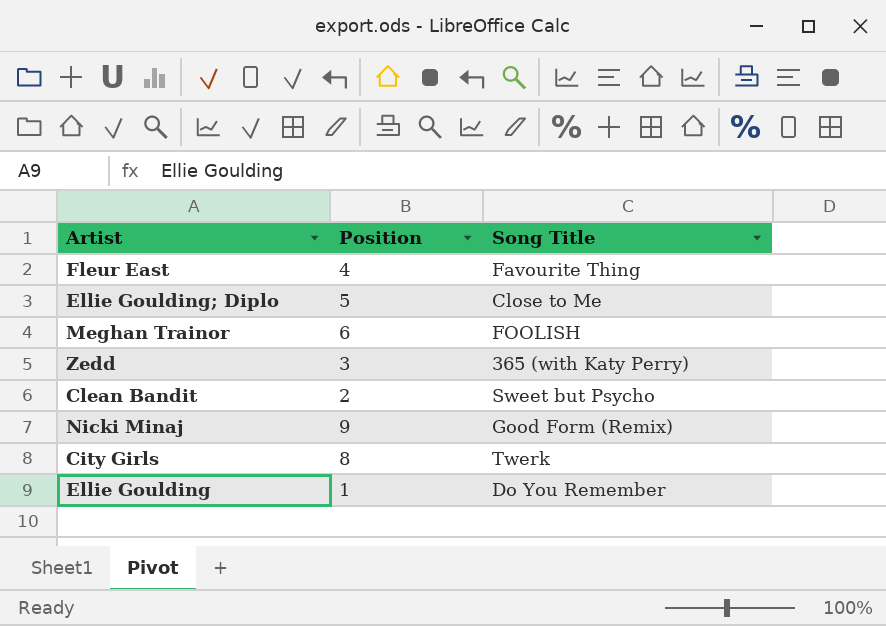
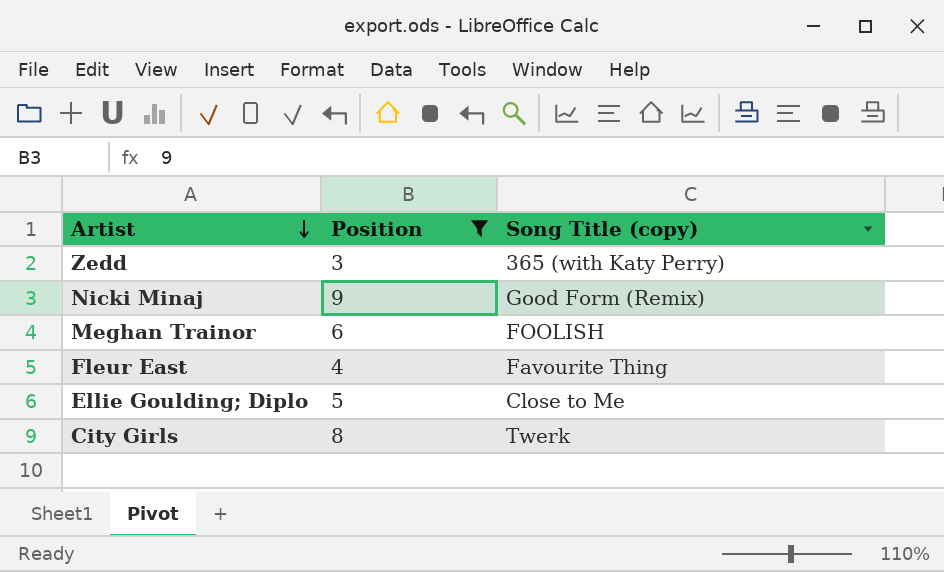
filter: none -> Position >= 3
row order: none -> Artist descending
column name: Song Title -> Song Title (copy)

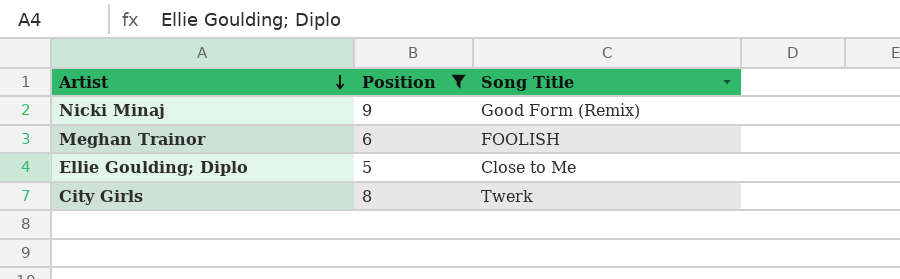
column name: Song Title (copy) -> Song Title
row Zedd: 3 | 365 (with Katy Perry) -> none
row Fleur East: 4 | Favourite Thing -> none

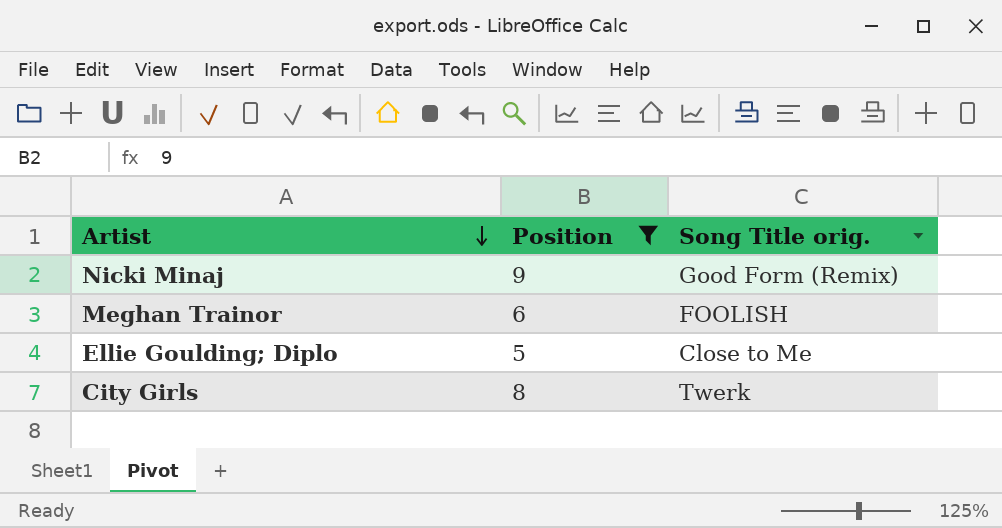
column name: Song Title -> Song Title orig.

